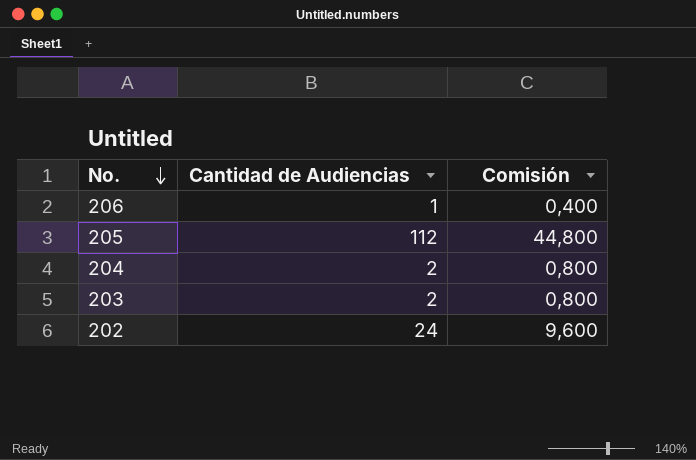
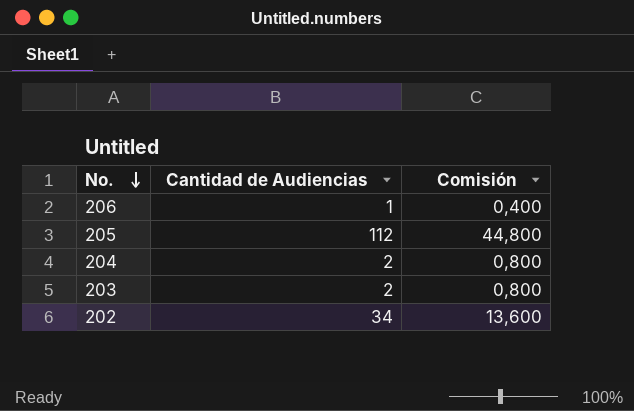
202 | Cantidad de Audiencias: 24 -> 34
202 | Comisión: 9,600 -> 13,600

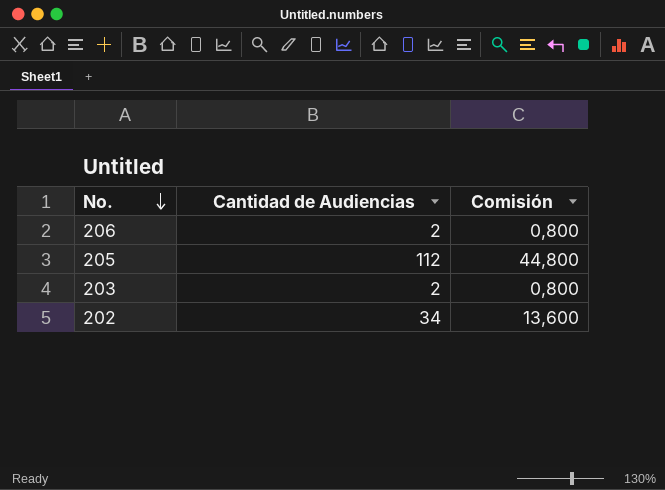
row 204: 2 | 0,800 -> none
206 | Cantidad de Audiencias: 1 -> 2
206 | Comisión: 0,400 -> 0,800

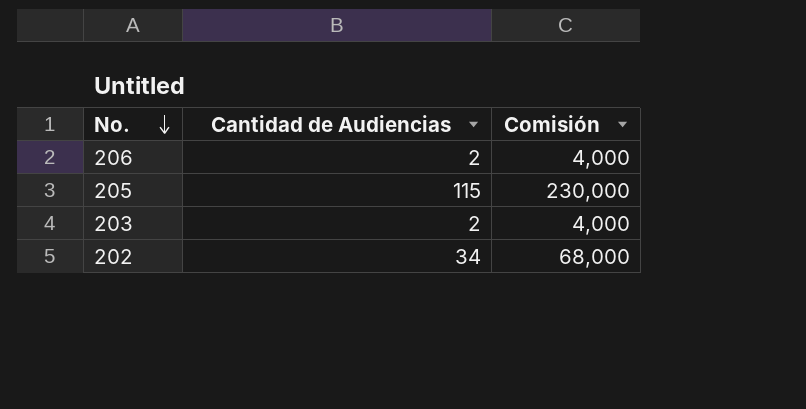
column Comisión | formula: [Cantidad de Audiencias] * 0,4 -> [Cantidad de Audiencias] * 2
205 | Cantidad de Audiencias: 112 -> 115

